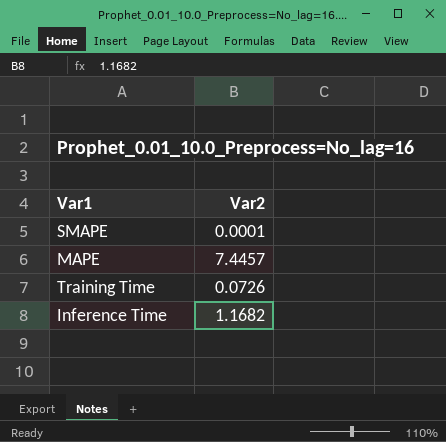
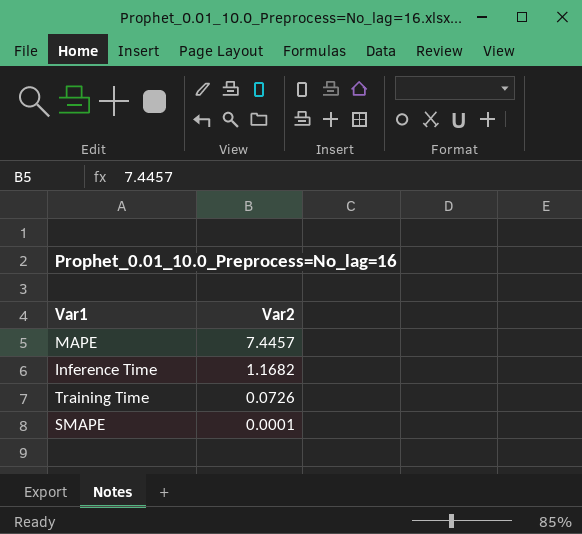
row order: none -> Var2 descending

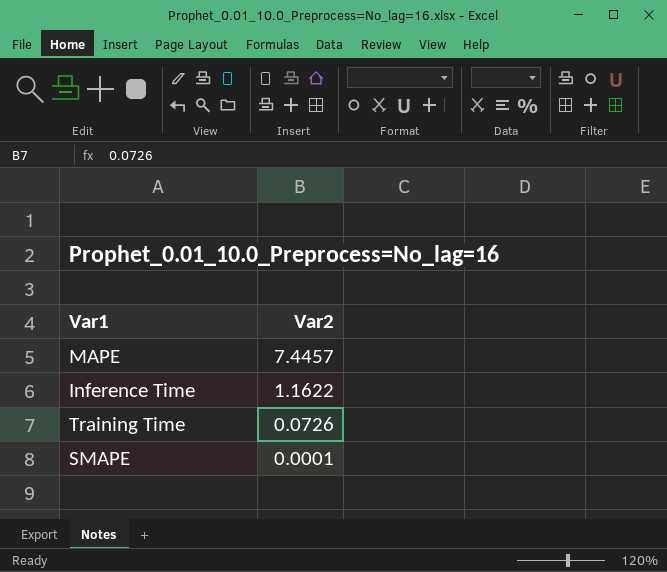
Inference Time | Var2: 1.1682 -> 1.1622

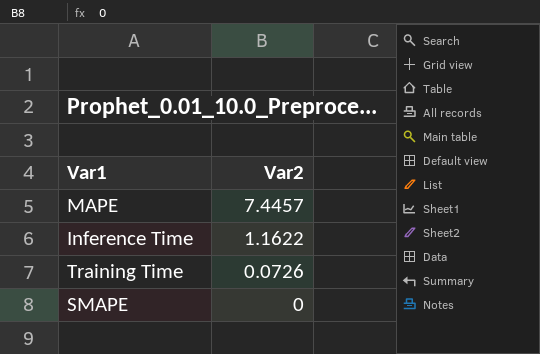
SMAPE | Var2: 0.0001 -> 0

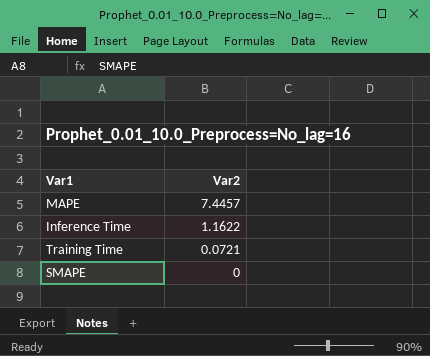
Training Time | Var2: 0.0726 -> 0.0721

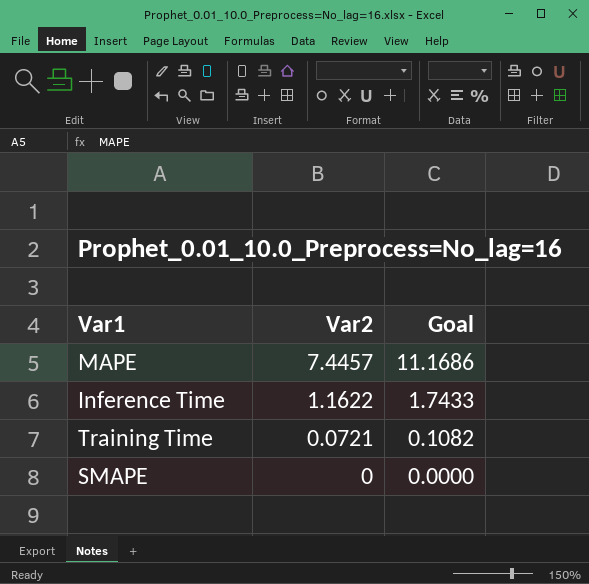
column Goal | formula: none -> [Var2] * 1.5

